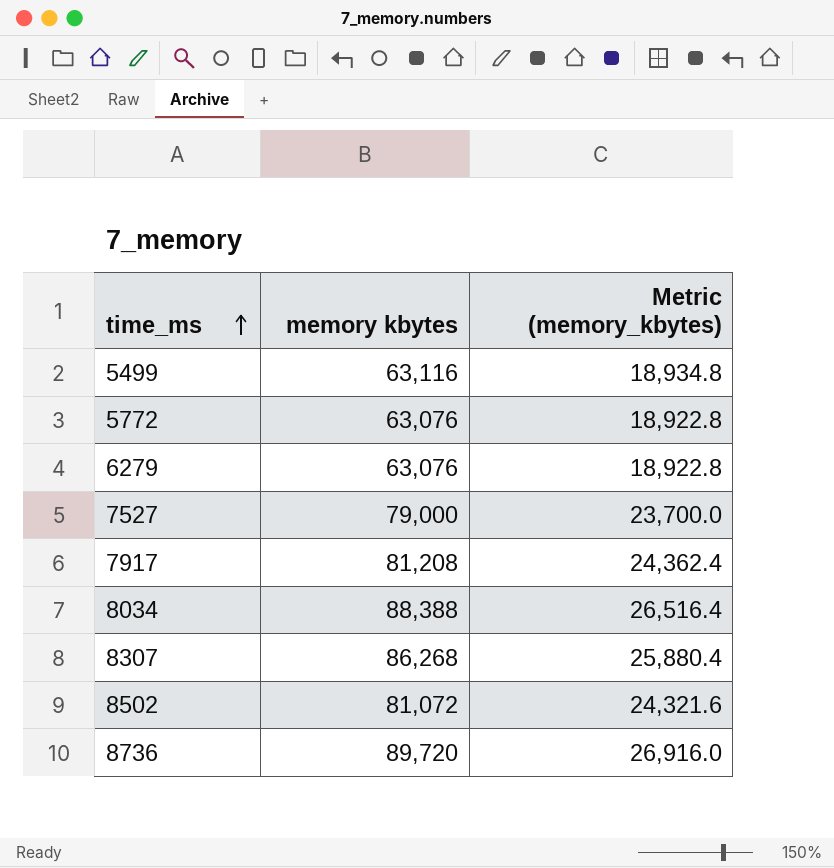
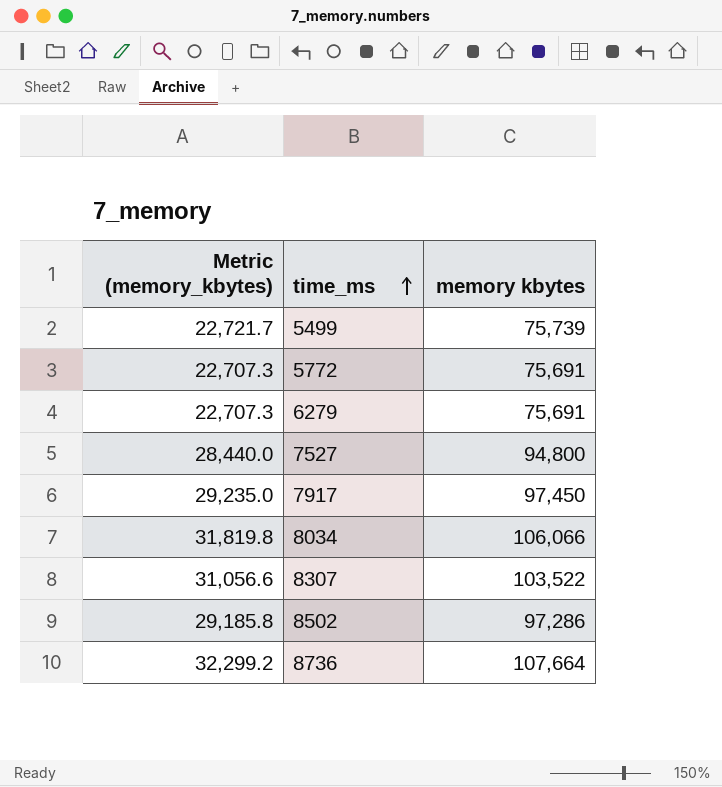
column Metric (memory_kbytes) | position: 3 -> 1
5499 | Metric (memory_kbytes): 18,934.8 -> 22,721.7
5499 | memory kbytes: 63,116 -> 75,739
5772 | Metric (memory_kbytes): 18,922.8 -> 22,707.3
5772 | memory kbytes: 63,076 -> 75,691
6279 | Metric (memory_kbytes): 18,922.8 -> 22,707.3
6279 | memory kbytes: 63,076 -> 75,691
7527 | Metric (memory_kbytes): 23,700.0 -> 28,440.0
7527 | memory kbytes: 79,000 -> 94,800
7917 | Metric (memory_kbytes): 24,362.4 -> 29,235.0
7917 | memory kbytes: 81,208 -> 97,450
8034 | Metric (memory_kbytes): 26,516.4 -> 31,819.8
8034 | memory kbytes: 88,388 -> 106,066
8307 | Metric (memory_kbytes): 25,880.4 -> 31,056.6
8307 | memory kbytes: 86,268 -> 103,522
8502 | Metric (memory_kbytes): 24,321.6 -> 29,185.8
8502 | memory kbytes: 81,072 -> 97,286
8736 | Metric (memory_kbytes): 26,916.0 -> 32,299.2
8736 | memory kbytes: 89,720 -> 107,664

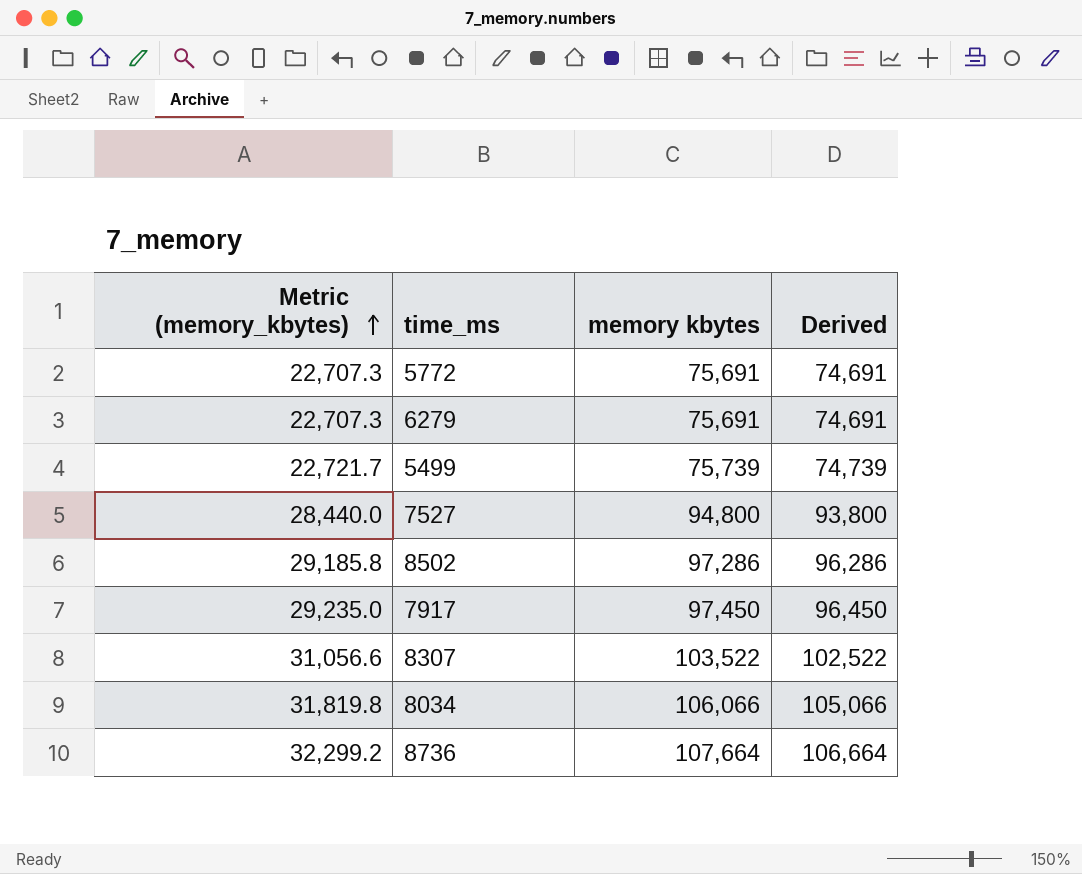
row order: time_ms ascending -> Metric (memory_kbytes) ascending
column Derived | formula: none -> [memory kbytes] - 1000

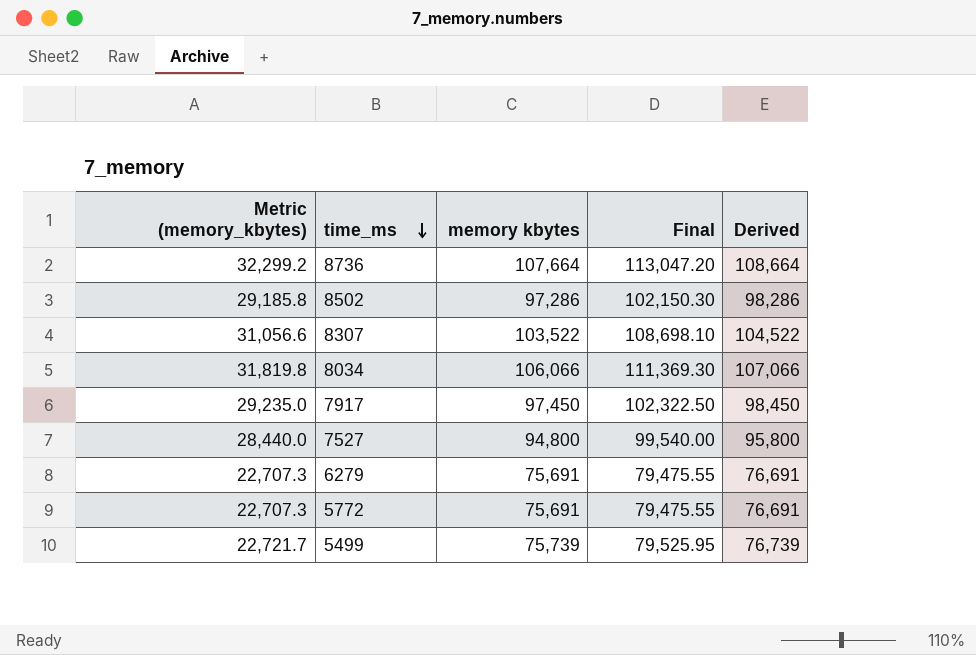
row order: Metric (memory_kbytes) ascending -> time_ms descending
column Final | formula: none -> [memory kbytes] * 1.05
column Derived | formula: [memory kbytes] - 1000 -> [memory kbytes] + 1000

